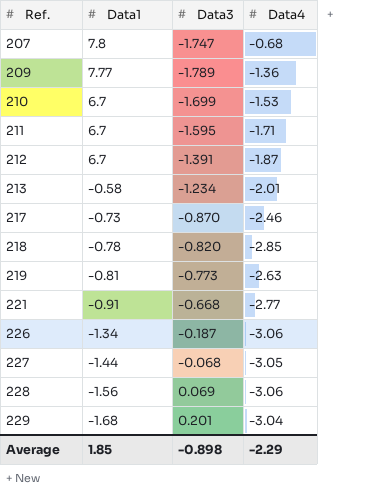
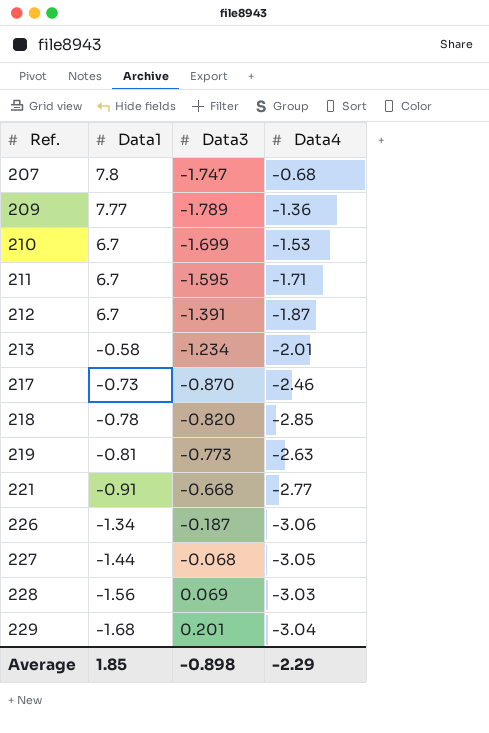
228 | Data4: -3.06 -> -3.03

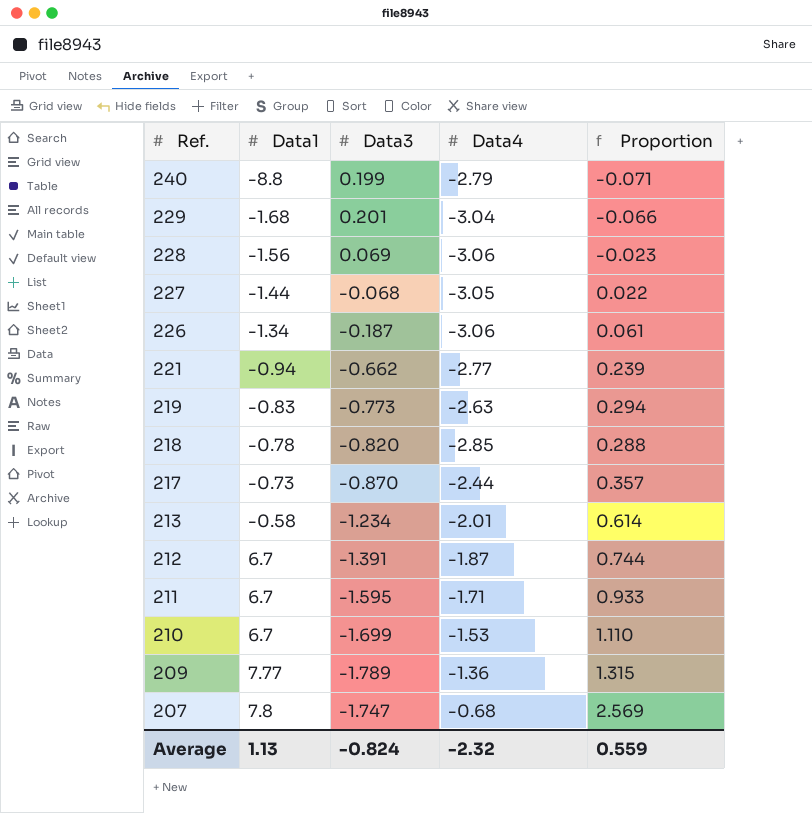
row order: Ref. ascending -> Ref. descending
column Proportion | formula: none -> [Data3] / [Data4]
row 240: none -> -8.8 | 0.199 | -2.79 | -0.071
228 | Data4: -3.03 -> -3.06
221 | Data1: -0.91 -> -0.94
221 | Data3: -0.668 -> -0.662
219 | Data1: -0.81 -> -0.83
217 | Data4: -2.46 -> -2.44
Average | Data1: 1.85 -> 1.13
Average | Data3: -0.898 -> -0.824
Average | Data4: -2.29 -> -2.32

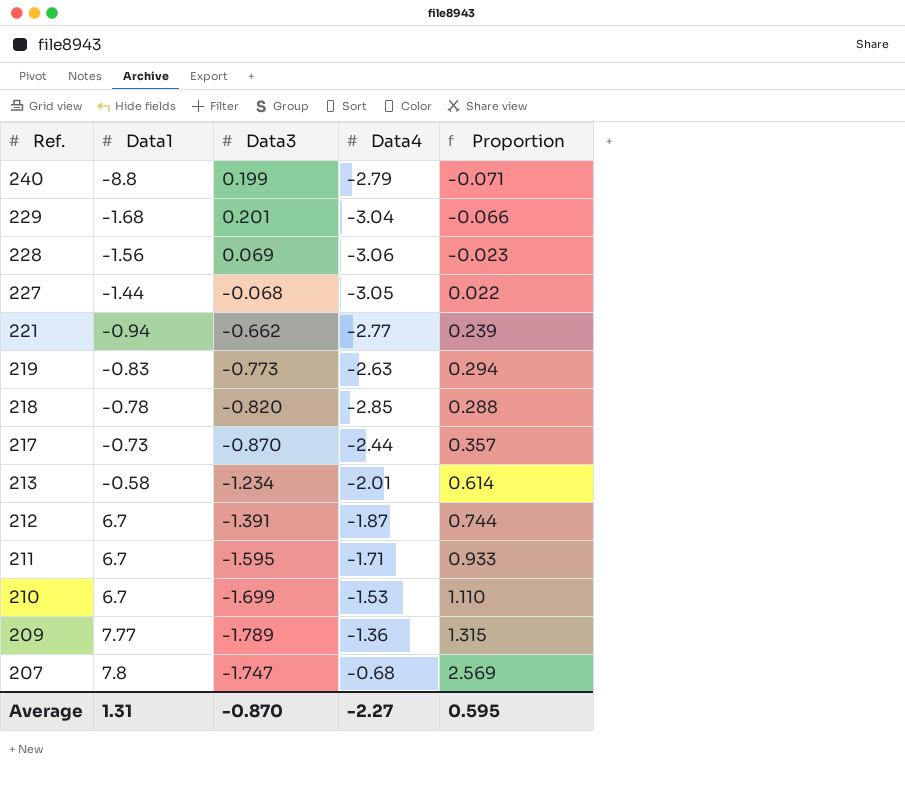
row 226: -1.34 | -0.187 | -3.06 | 0.061 -> none
Average | Data1: 1.13 -> 1.31
Average | Data3: -0.824 -> -0.870
Average | Data4: -2.32 -> -2.27
Average | Proportion: 0.559 -> 0.595

